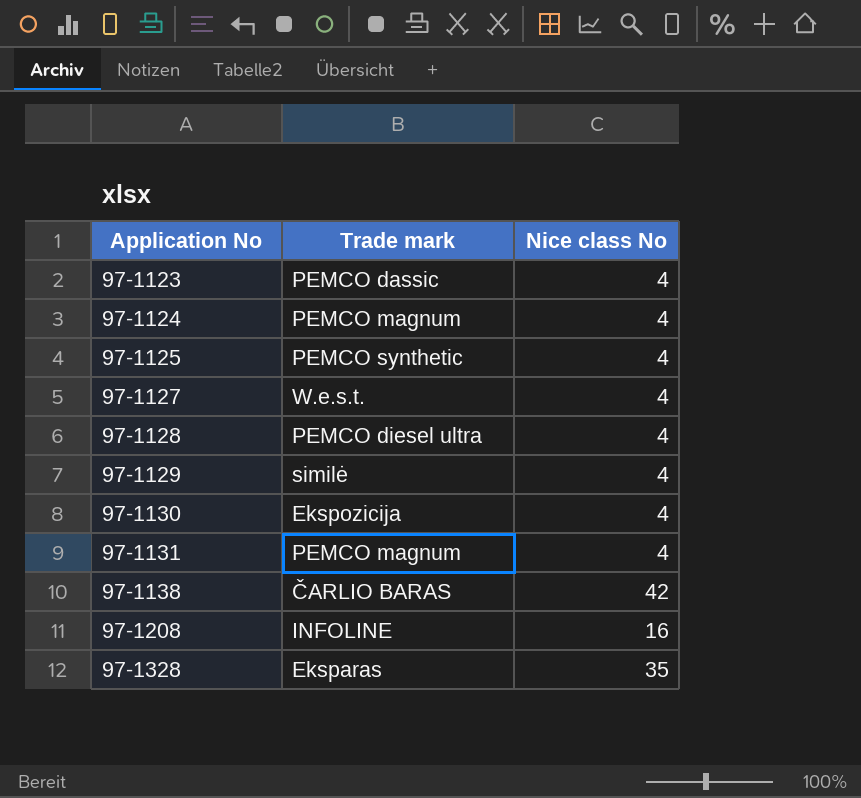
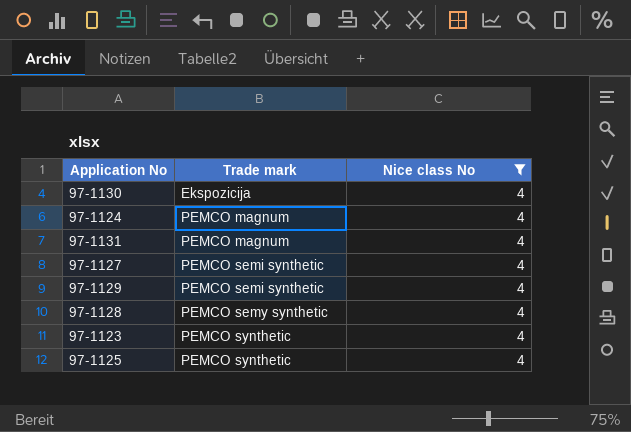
filter: none -> Nice class No = 4
row order: Application No ascending -> Trade mark ascending
97-1127 | Trade mark: W.e.s.t. -> PEMCO semi synthetic
97-1129 | Trade mark: similė -> PEMCO semi synthetic
97-1128 | Trade mark: PEMCO diesel ultra -> PEMCO semy synthetic
97-1123 | Trade mark: PEMCO dassic -> PEMCO synthetic

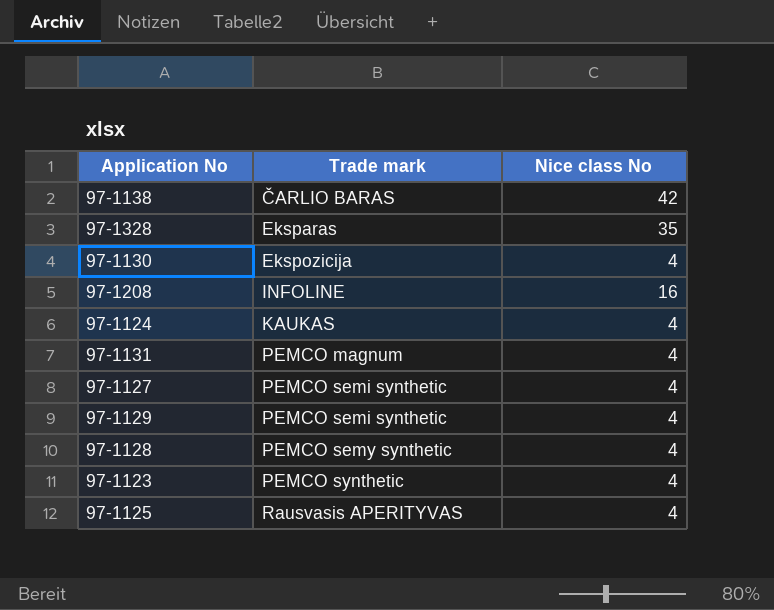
filter: Nice class No = 4 -> none
97-1124 | Trade mark: PEMCO magnum -> KAUKAS
97-1125 | Trade mark: PEMCO synthetic -> Rausvasis APERITYVAS

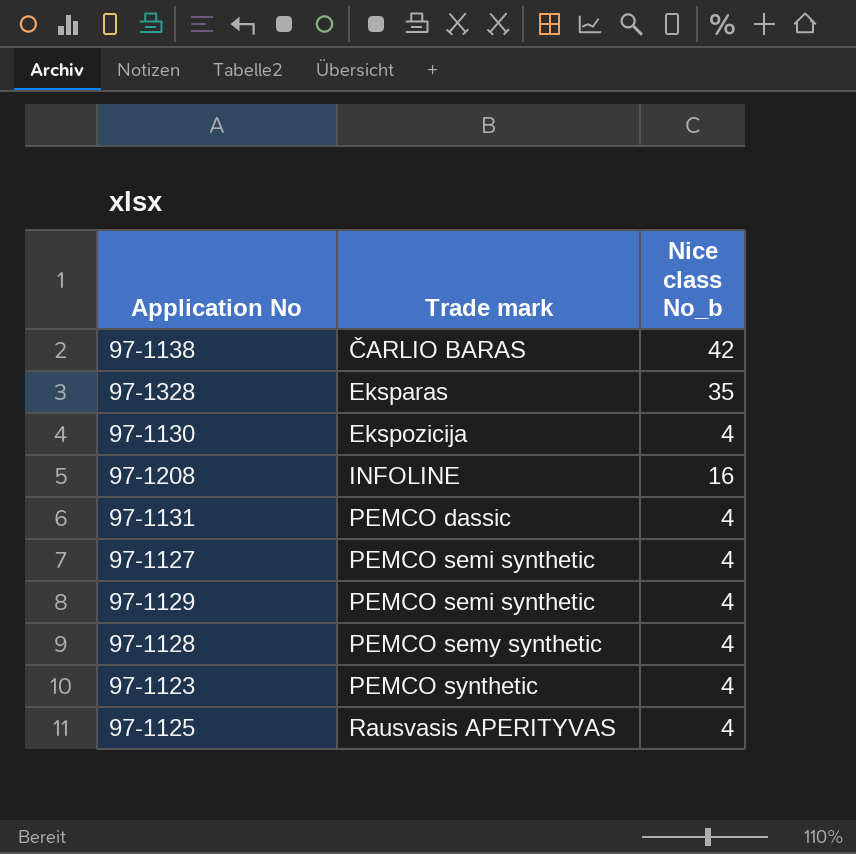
column name: Nice class No -> Nice class No_b
row 97-1124: KAUKAS | 4 -> none
97-1131 | Trade mark: PEMCO magnum -> PEMCO dassic

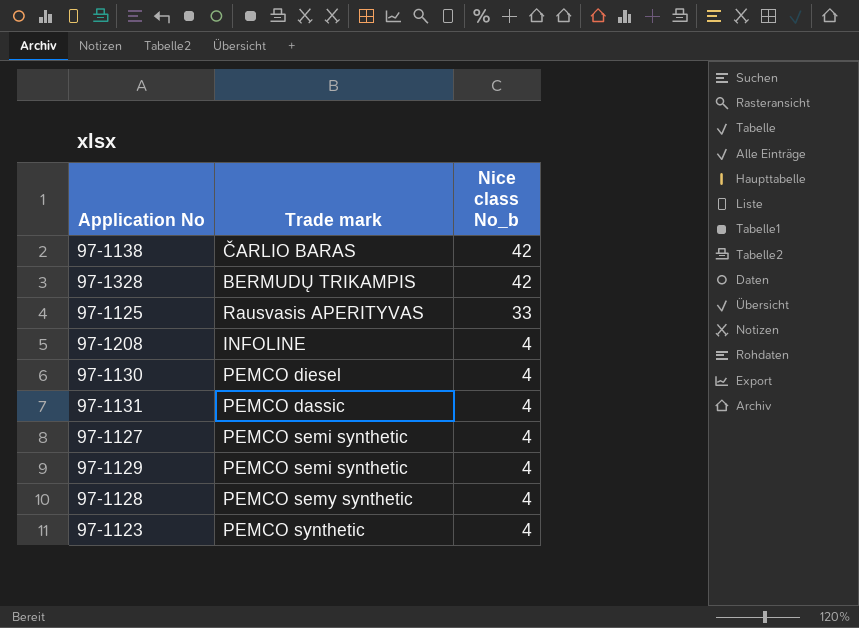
row order: Trade mark ascending -> Nice class No_b descending
97-1328 | Trade mark: Eksparas -> BERMUDŲ TRIKAMPIS
97-1328 | Nice class No_b: 35 -> 42
97-1125 | Nice class No_b: 4 -> 33
97-1208 | Nice class No_b: 16 -> 4
97-1130 | Trade mark: Ekspozicija -> PEMCO diesel

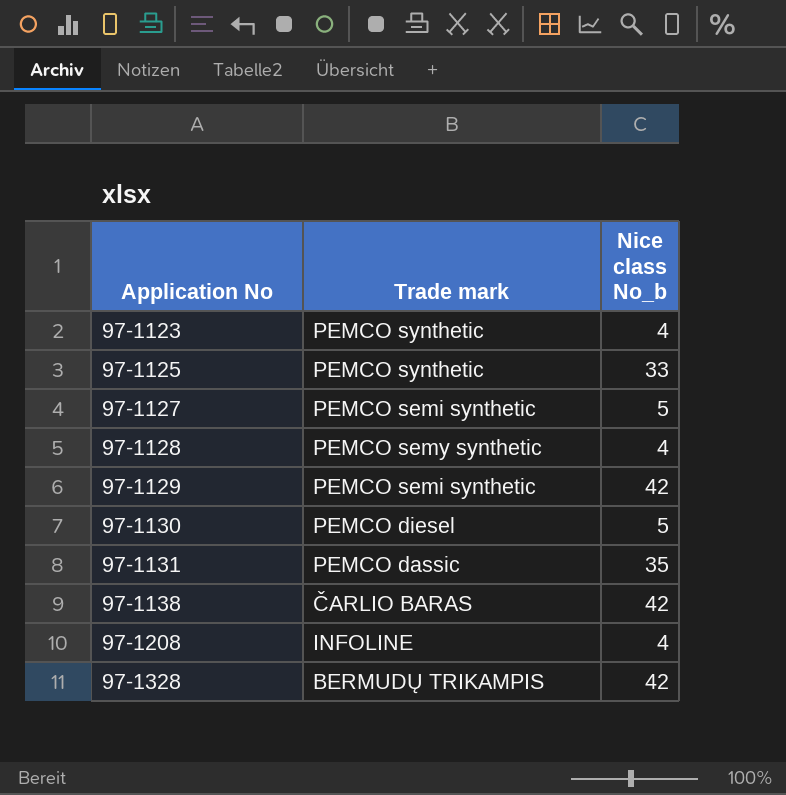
row order: Nice class No_b descending -> Application No ascending
97-1125 | Trade mark: Rausvasis APERITYVAS -> PEMCO synthetic
97-1127 | Nice class No_b: 4 -> 5
97-1129 | Nice class No_b: 4 -> 42
97-1130 | Nice class No_b: 4 -> 5
97-1131 | Nice class No_b: 4 -> 35

